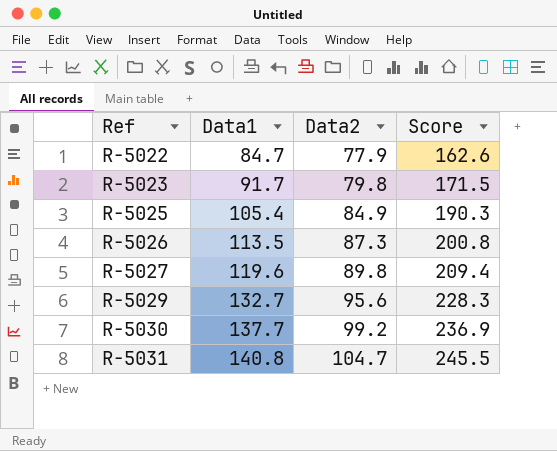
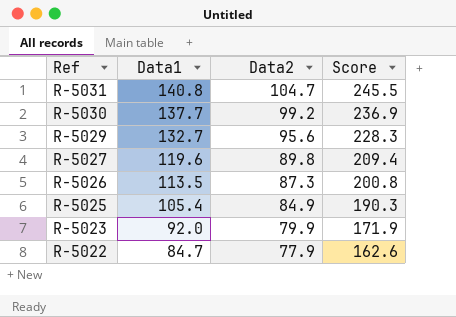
row order: Ref ascending -> Ref descending
R-5023 | Data1: 91.7 -> 92.0
R-5023 | Data2: 79.8 -> 79.9
R-5023 | Score: 171.5 -> 171.9

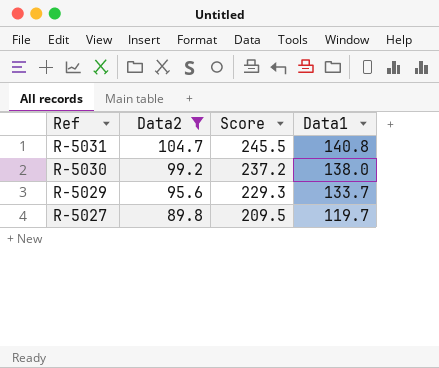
filter: none -> Data2 >= 89.8
column Data1 | position: 2 -> 4
R-5030 | Score: 236.9 -> 237.2
R-5030 | Data1: 137.7 -> 138.0
R-5029 | Score: 228.3 -> 229.3
R-5029 | Data1: 132.7 -> 133.7
R-5027 | Score: 209.4 -> 209.5
R-5027 | Data1: 119.6 -> 119.7

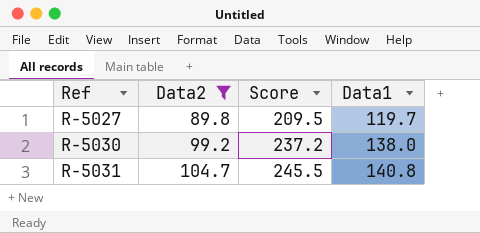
row order: Ref descending -> Ref ascending
row R-5029: 95.6 | 229.3 | 133.7 -> none

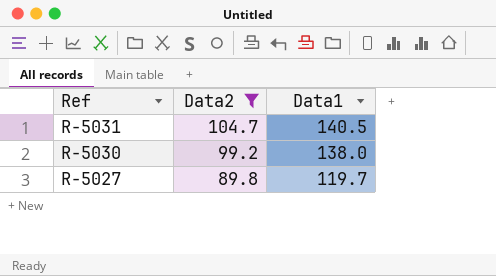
row order: Ref ascending -> Ref descending
column Score | formula: [Data2] + [Data1] -> none
R-5031 | Data1: 140.8 -> 140.5

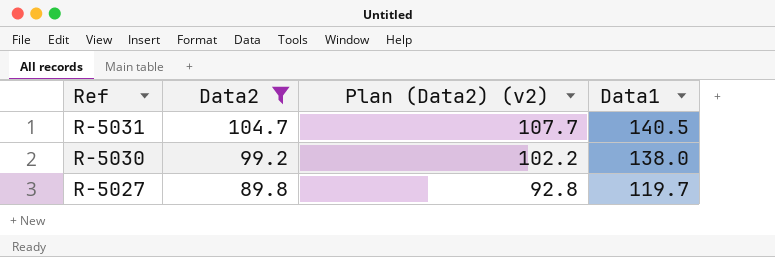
column Plan (Data2) (v2) | formula: none -> [Data2] + 3

